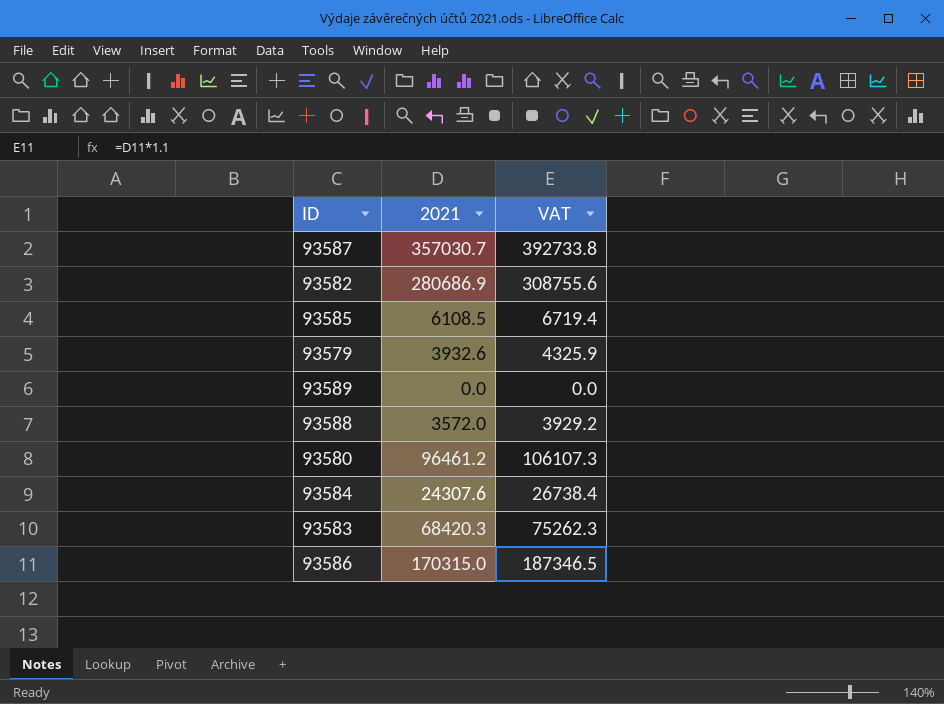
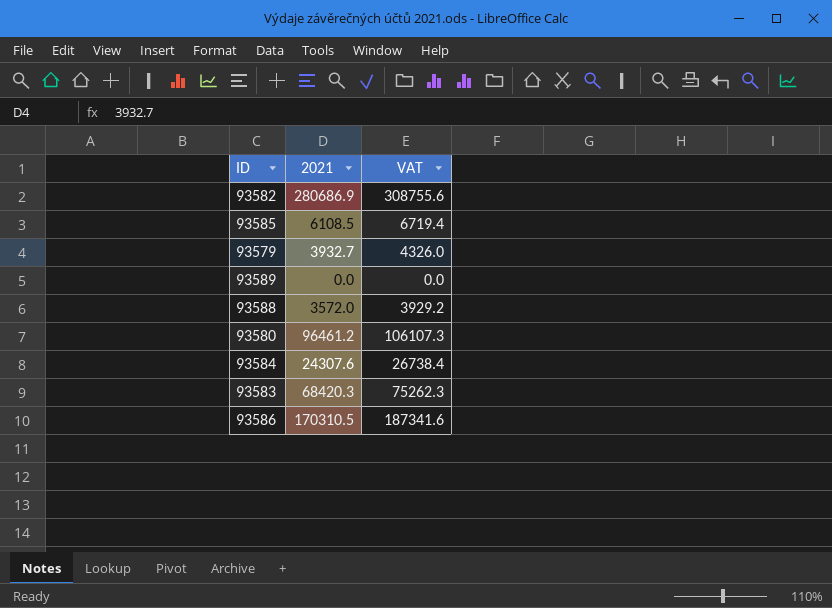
row 93587: 357030.7 | 392733.8 -> none
93579 | 2021: 3932.6 -> 3932.7
93579 | VAT: 4325.9 -> 4326.0
93586 | 2021: 170315.0 -> 170310.5
93586 | VAT: 187346.5 -> 187341.6

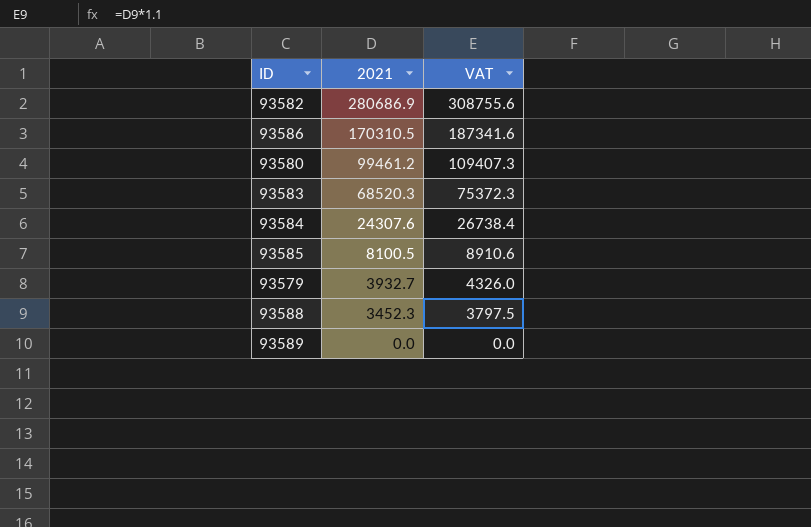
row order: none -> 2021 descending
93580 | 2021: 96461.2 -> 99461.2
93580 | VAT: 106107.3 -> 109407.3
93583 | 2021: 68420.3 -> 68520.3
93583 | VAT: 75262.3 -> 75372.3
93585 | 2021: 6108.5 -> 8100.5
93585 | VAT: 6719.4 -> 8910.6
93588 | 2021: 3572.0 -> 3452.3
93588 | VAT: 3929.2 -> 3797.5

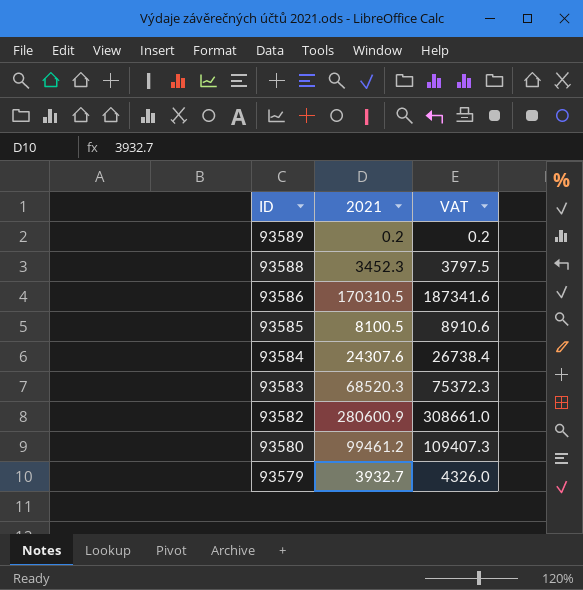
row order: 2021 descending -> ID descending
93589 | 2021: 0.0 -> 0.2
93589 | VAT: 0.0 -> 0.2
93582 | 2021: 280686.9 -> 280600.9
93582 | VAT: 308755.6 -> 308661.0

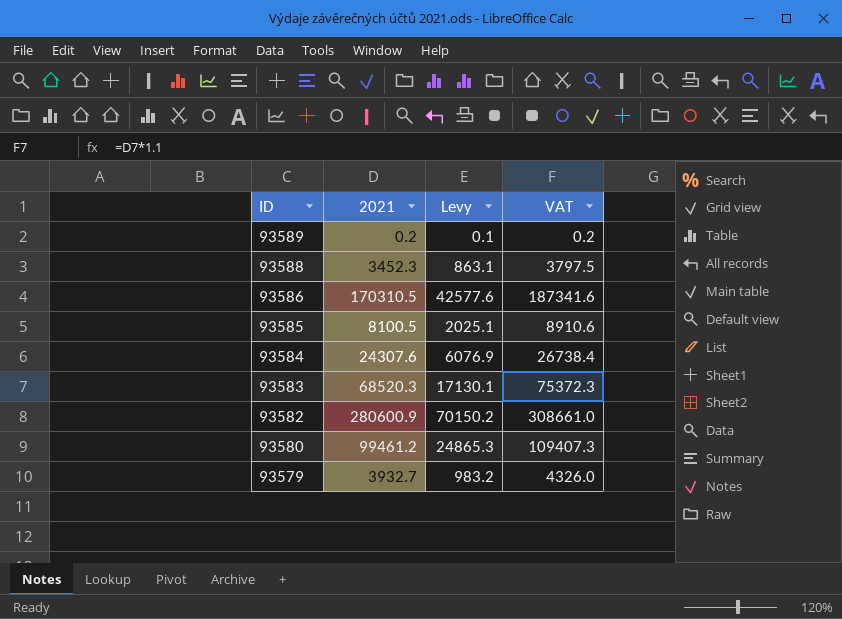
column Levy | formula: none -> [2021] * 0.25

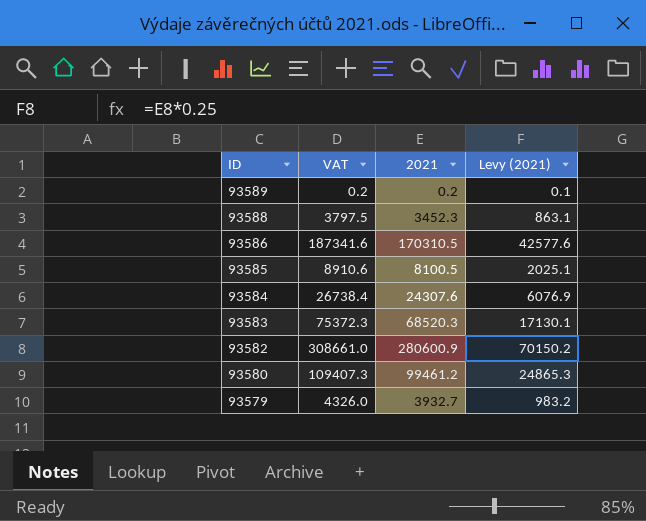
column VAT | position: 4 -> 2
column name: Levy -> Levy (2021)

